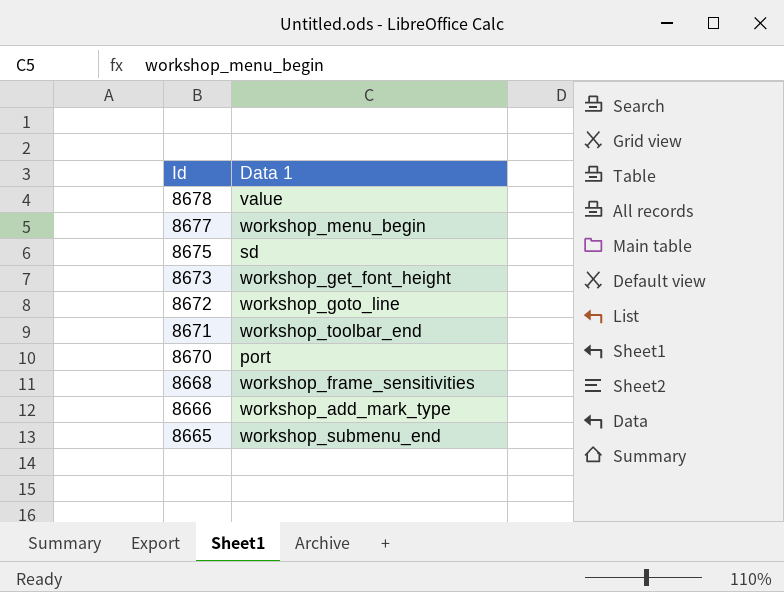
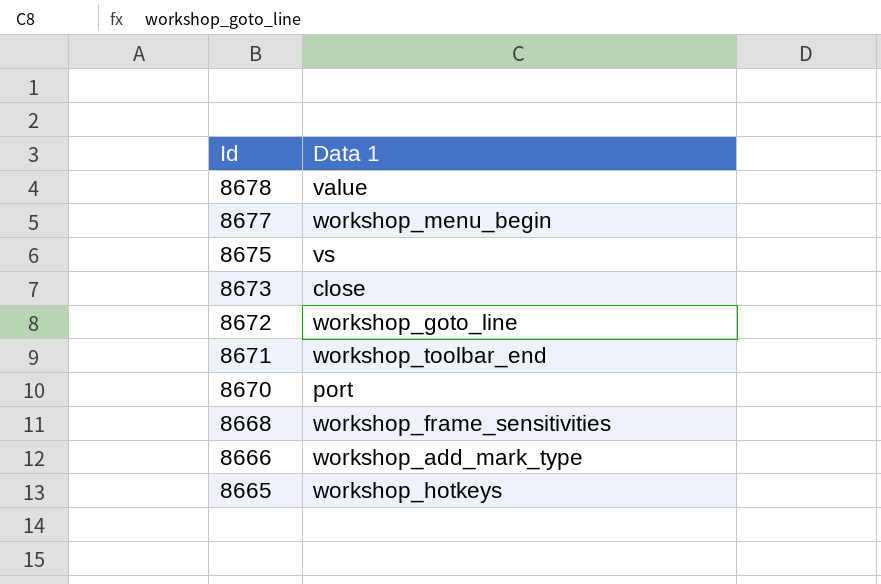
8675 | Data 1: sd -> vs
8673 | Data 1: workshop_get_font_height -> close
8665 | Data 1: workshop_submenu_end -> workshop_hotkeys

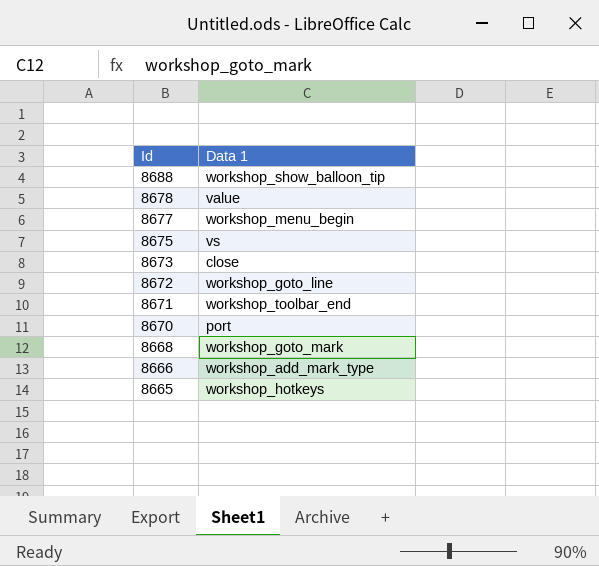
row 8688: none -> workshop_show_balloon_tip
8668 | Data 1: workshop_frame_sensitivities -> workshop_goto_mark

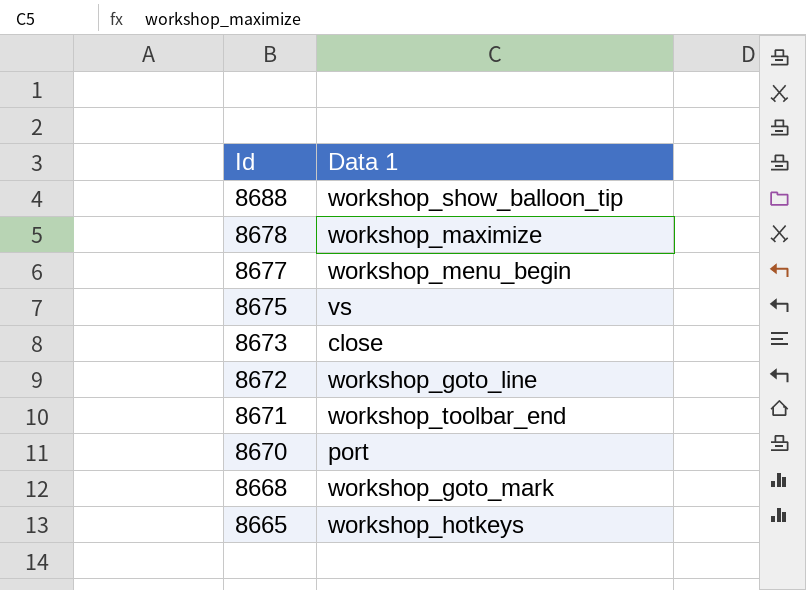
row 8666: workshop_add_mark_type -> none
8678 | Data 1: value -> workshop_maximize

